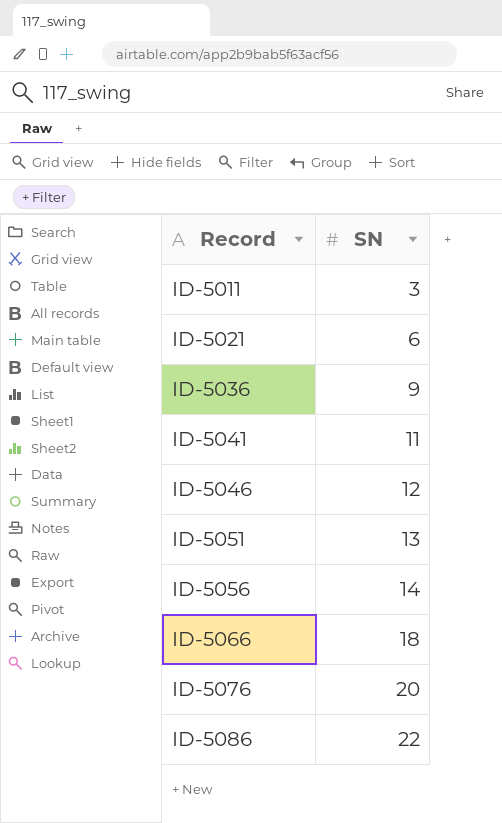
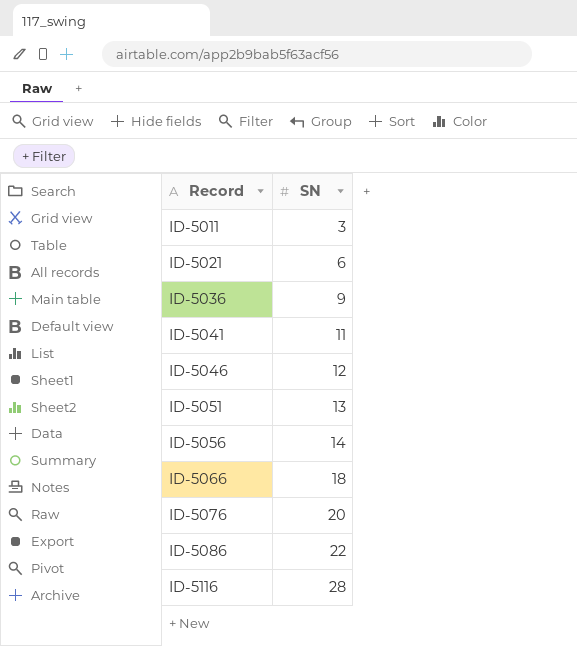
row ID-5116: none -> 28

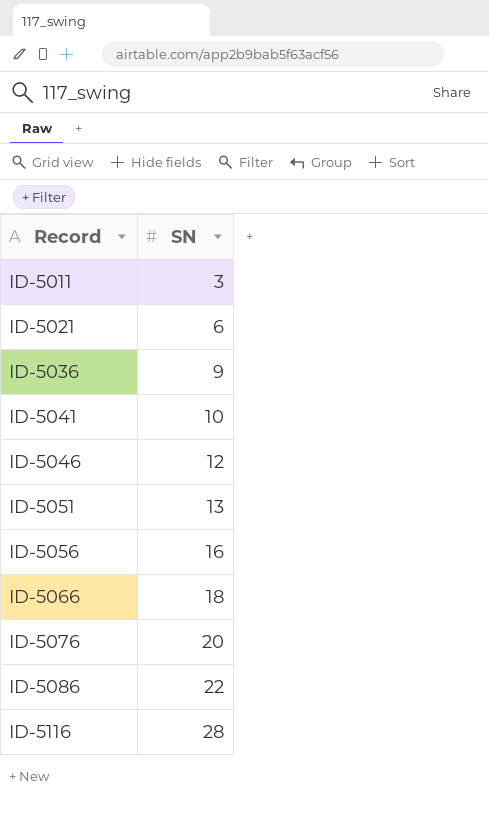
ID-5041 | SN: 11 -> 10
ID-5056 | SN: 14 -> 16

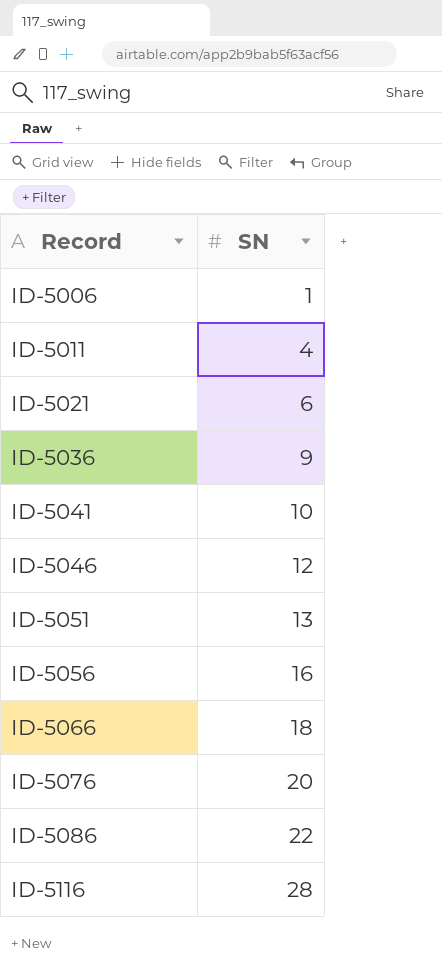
row ID-5006: none -> 1
ID-5011 | SN: 3 -> 4

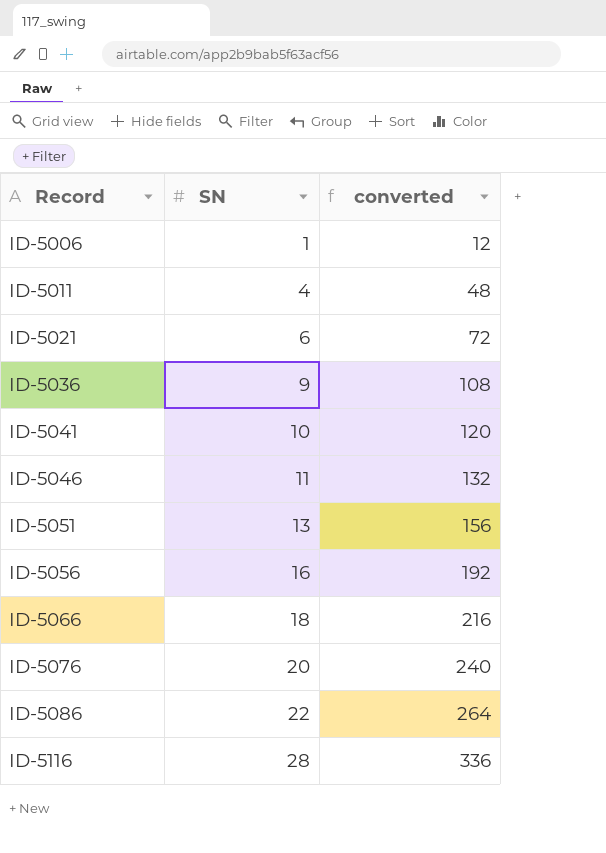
column converted | formula: none -> [SN] * 12
ID-5046 | SN: 12 -> 11

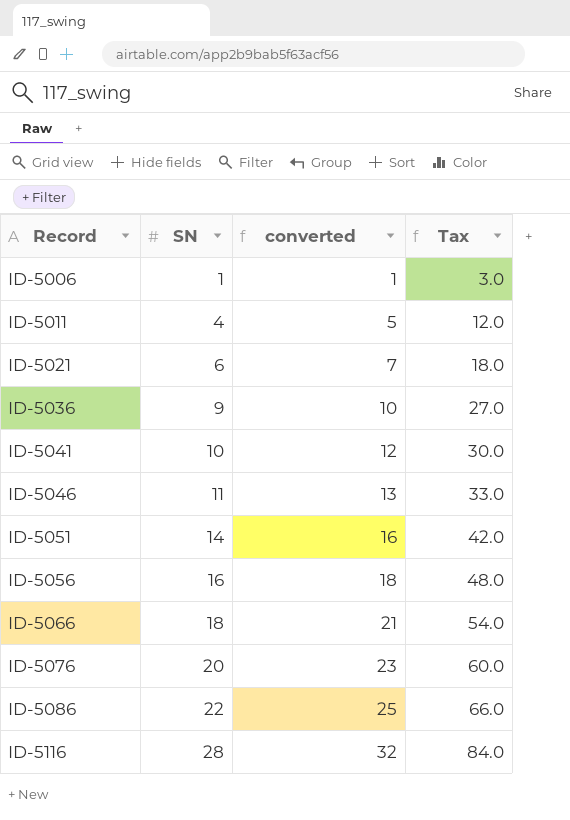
column converted | formula: [SN] * 12 -> [SN] * 1.15
column Tax | formula: none -> [SN] * 3
ID-5051 | SN: 13 -> 14

